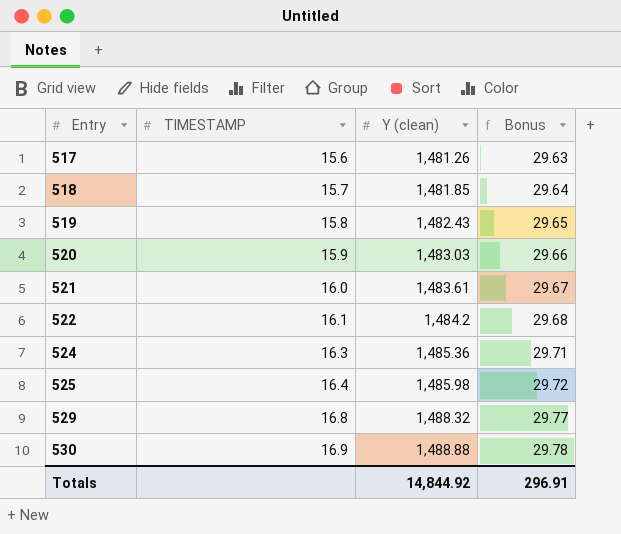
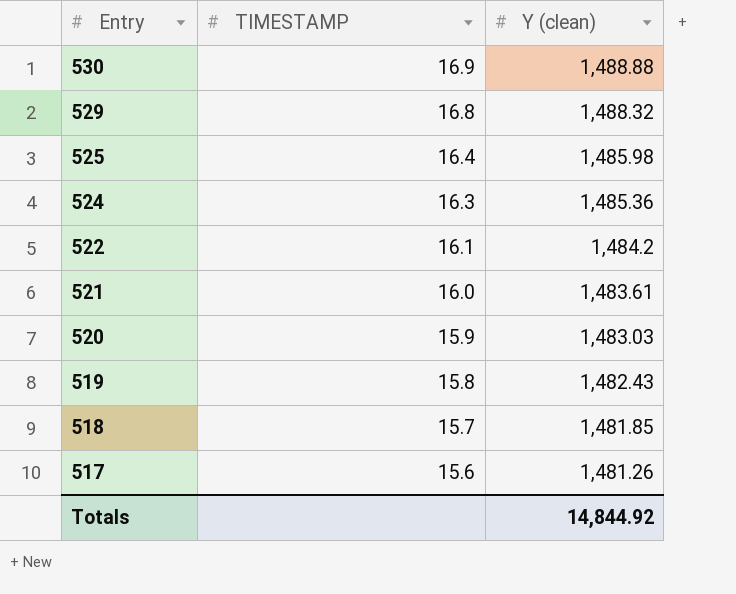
row order: Entry ascending -> Entry descending
column Bonus | formula: [Y (clean)] * 0.02 -> none

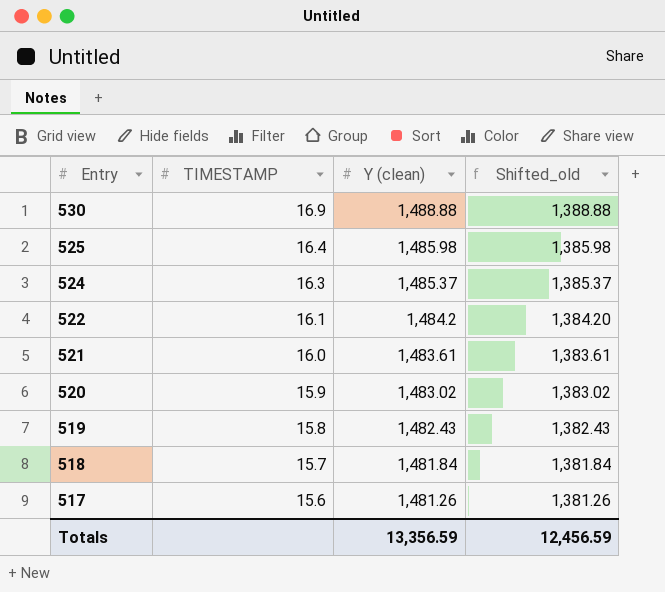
column Shifted_old | formula: none -> [Y (clean)] - 100
row 529: 16.8 | 1,488.32 -> none
524 | Y (clean): 1,485.36 -> 1,485.37
520 | Y (clean): 1,483.03 -> 1,483.02
518 | Y (clean): 1,481.85 -> 1,481.84
Totals | Y (clean): 14,844.92 -> 13,356.59

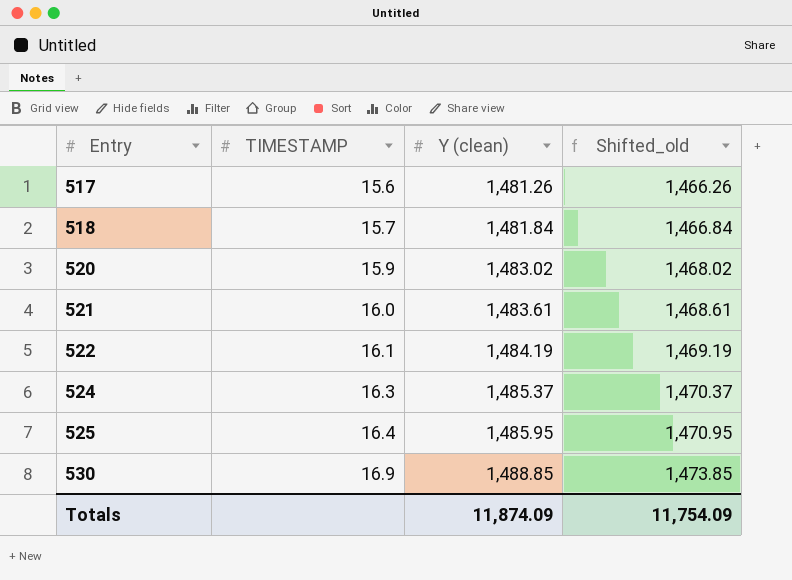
row order: Entry descending -> Entry ascending
column Shifted_old | formula: [Y (clean)] - 100 -> [Y (clean)] - 15
row 519: 15.8 | 1,482.43 | 1,382.43 -> none
522 | Y (clean): 1,484.2 -> 1,484.19
525 | Y (clean): 1,485.98 -> 1,485.95
530 | Y (clean): 1,488.88 -> 1,488.85
Totals | Y (clean): 13,356.59 -> 11,874.09
Totals | Shifted_old: 12,456.59 -> 11,754.09

